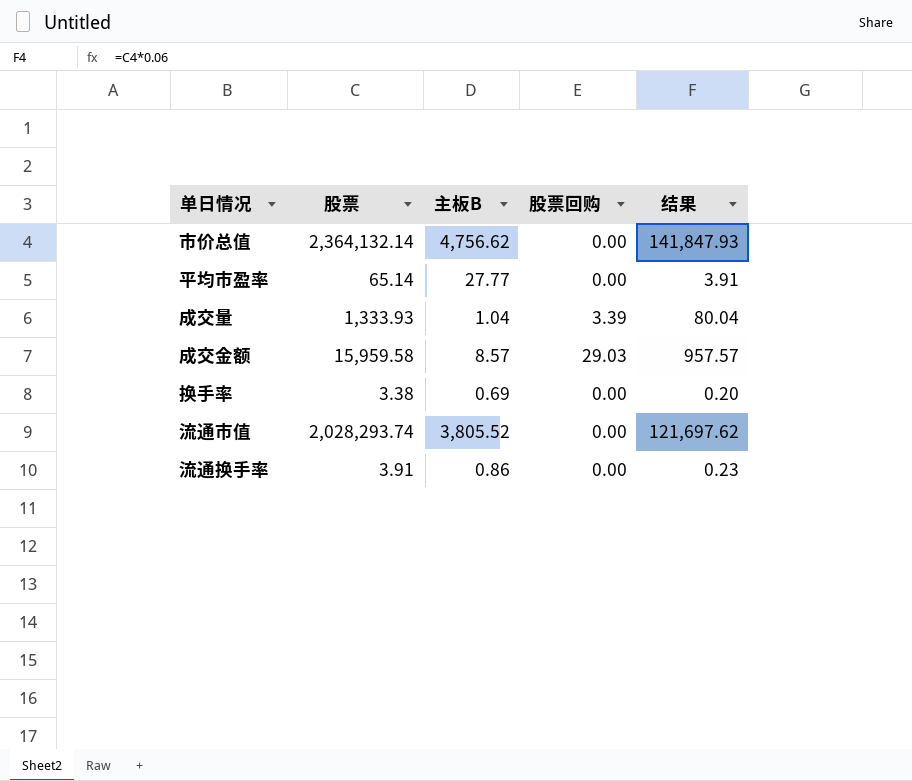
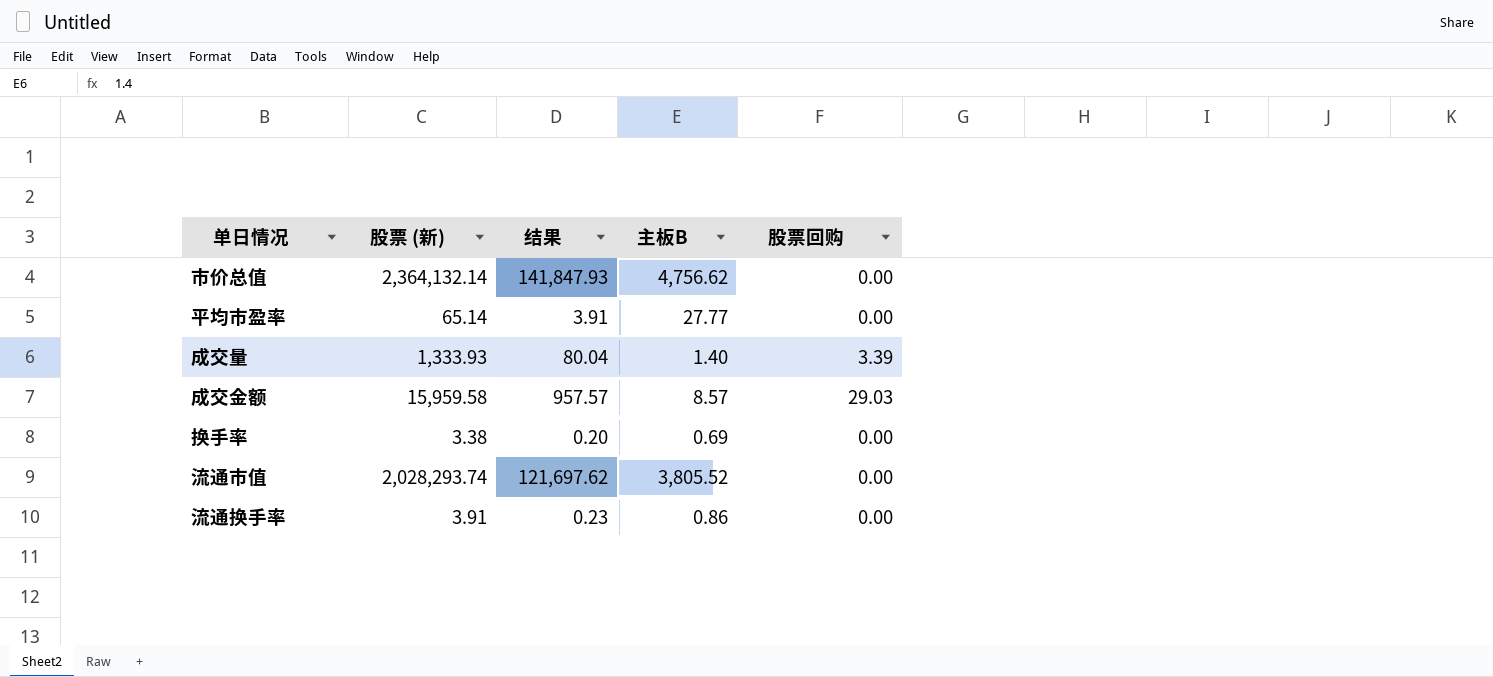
column name: 股票 -> 股票 (新)
column 结果 | position: 5 -> 3
成交量 | 主板B: 1.04 -> 1.40

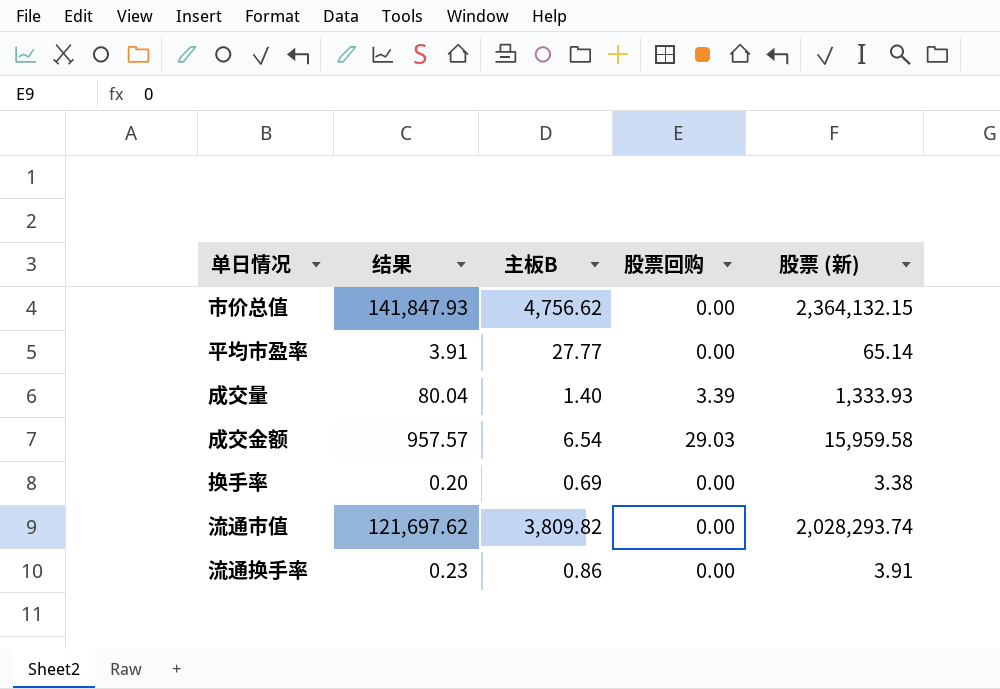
column 股票 (新) | position: 2 -> 5
市价总值 | 股票 (新): 2,364,132.14 -> 2,364,132.15
成交金额 | 主板B: 8.57 -> 6.54
流通市值 | 主板B: 3,805.52 -> 3,809.82

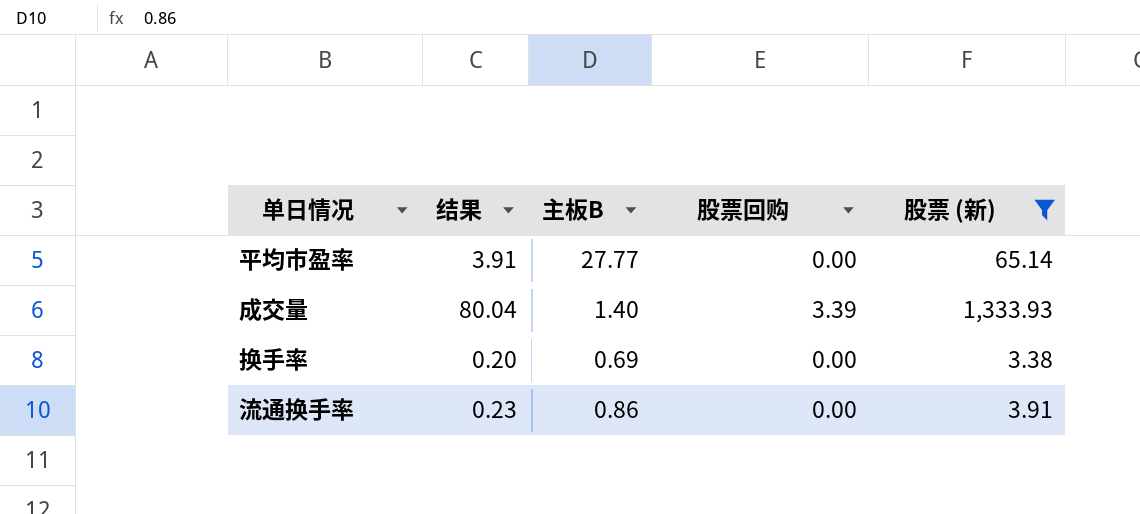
filter: none -> 股票 (新) <= 1,333.93

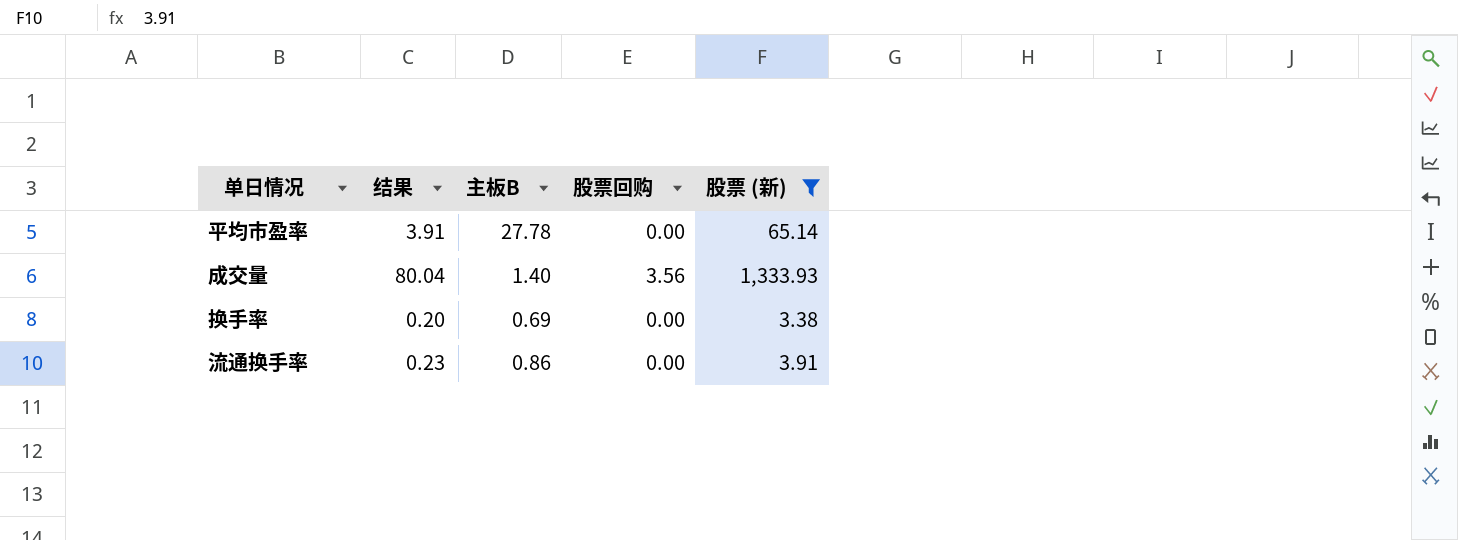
平均市盈率 | 主板B: 27.77 -> 27.78
成交量 | 股票回购: 3.39 -> 3.56

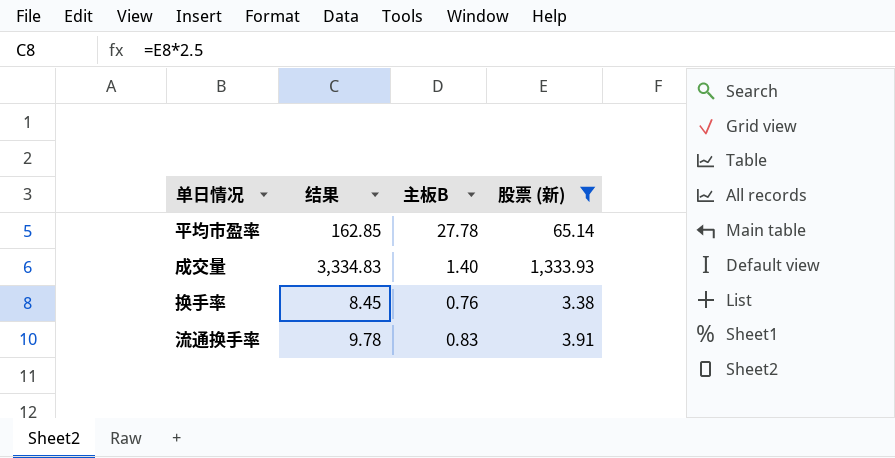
column 股票回购 | position: 4 -> none
column 结果 | formula: [股票 (新)] * 0.06 -> [股票 (新)] * 2.5
换手率 | 主板B: 0.69 -> 0.76
流通换手率 | 主板B: 0.86 -> 0.83

